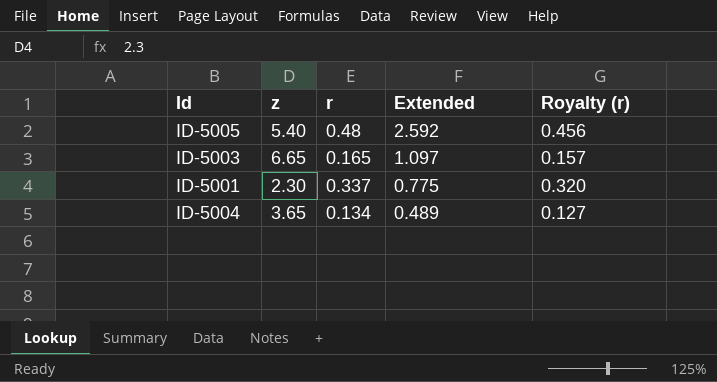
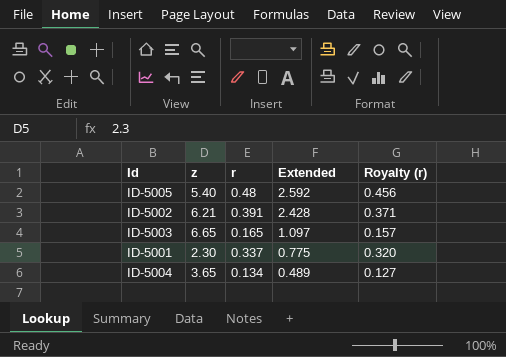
row ID-5002: none -> 6.21 | 0.391 | 2.428 | 0.371

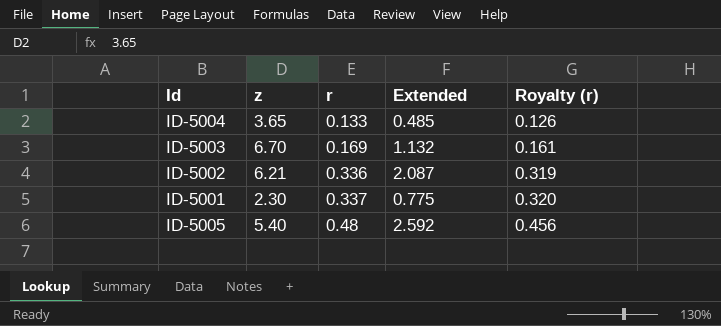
row order: Extended descending -> r ascending
ID-5004 | r: 0.134 -> 0.133
ID-5004 | Extended: 0.489 -> 0.485
ID-5004 | Royalty (r): 0.127 -> 0.126
ID-5003 | z: 6.65 -> 6.70
ID-5003 | r: 0.165 -> 0.169
ID-5003 | Extended: 1.097 -> 1.132
ID-5003 | Royalty (r): 0.157 -> 0.161
ID-5002 | r: 0.391 -> 0.336
ID-5002 | Extended: 2.428 -> 2.087
ID-5002 | Royalty (r): 0.371 -> 0.319

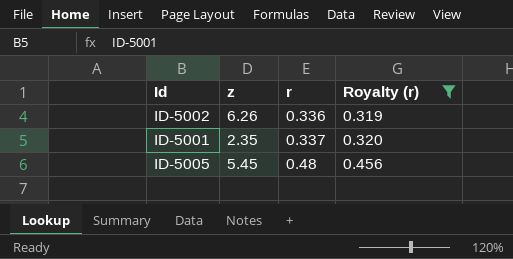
filter: none -> Royalty (r) >= 0.319
column Extended | formula: [z] * [r] -> none
ID-5002 | z: 6.21 -> 6.26
ID-5001 | z: 2.30 -> 2.35
ID-5005 | z: 5.40 -> 5.45

